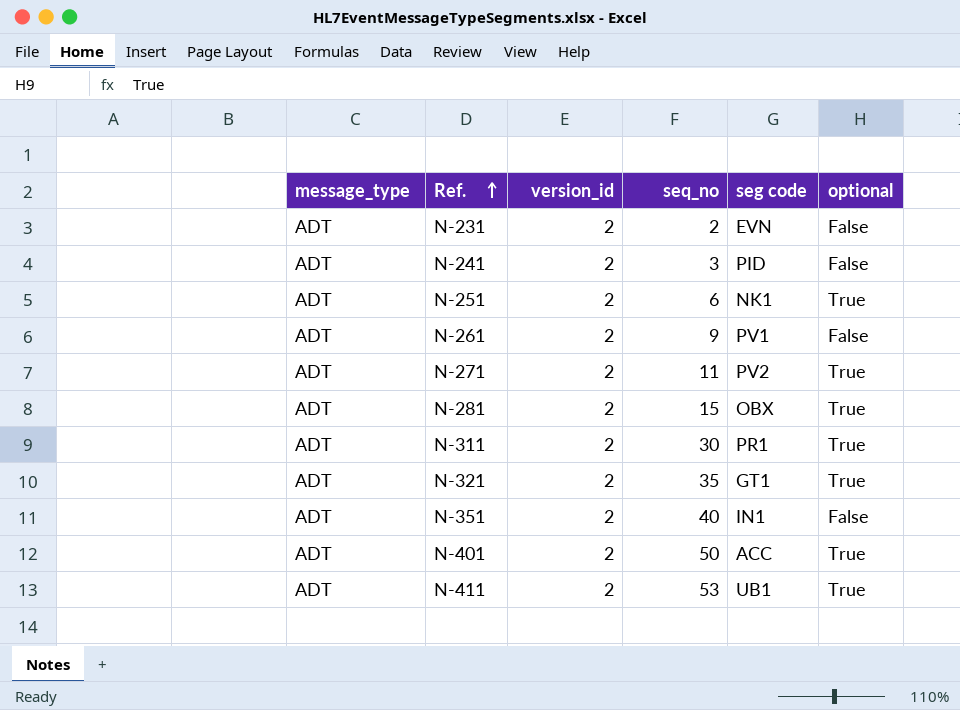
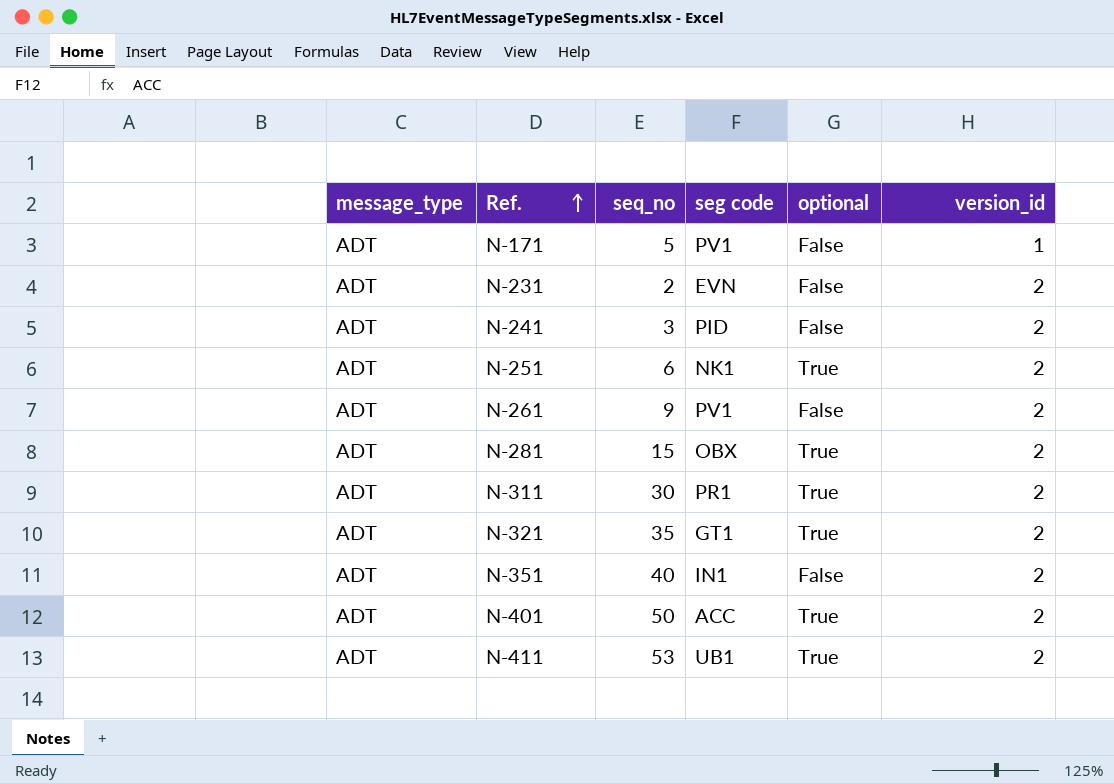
column version_id | position: 3 -> 6
row N-271: ADT | 2 | 11 | PV2 | True -> none
row N-171: none -> ADT | 5 | PV1 | False | 1

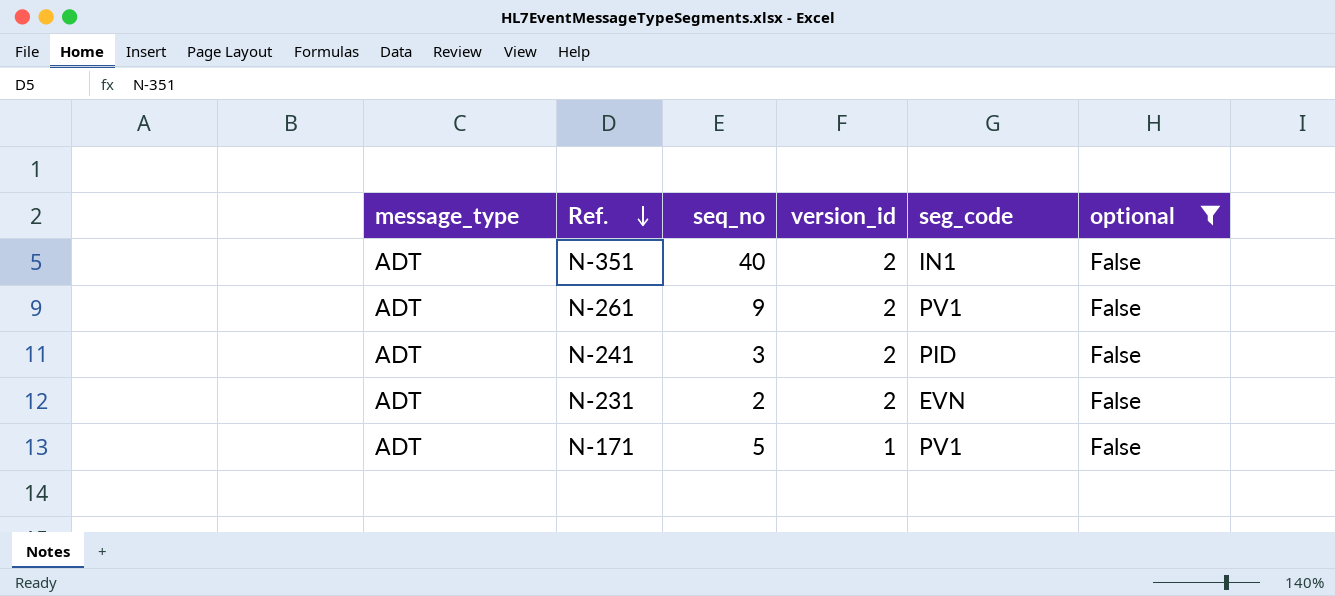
filter: none -> optional = False
row order: Ref. ascending -> Ref. descending
column version_id | position: 6 -> 4
column name: seg code -> seg_code

